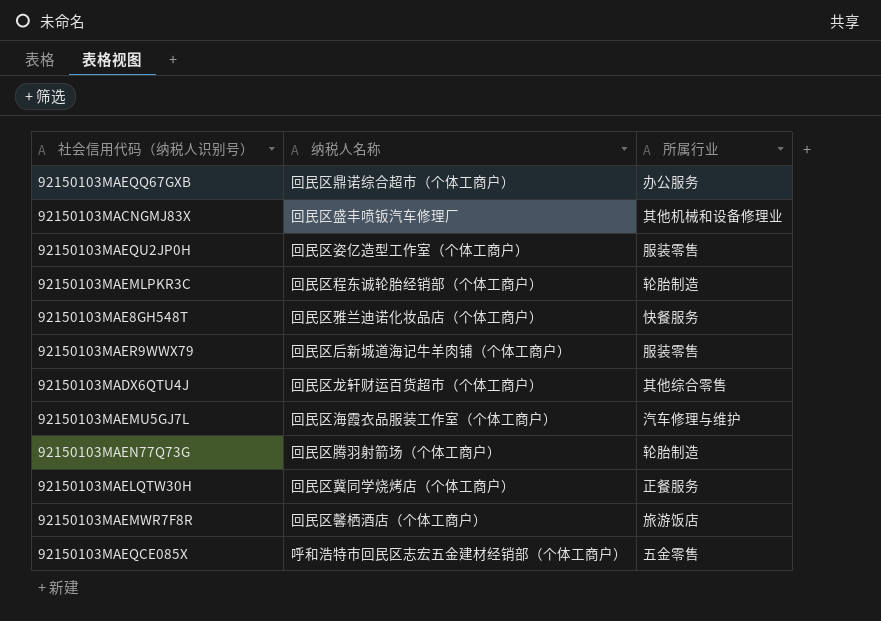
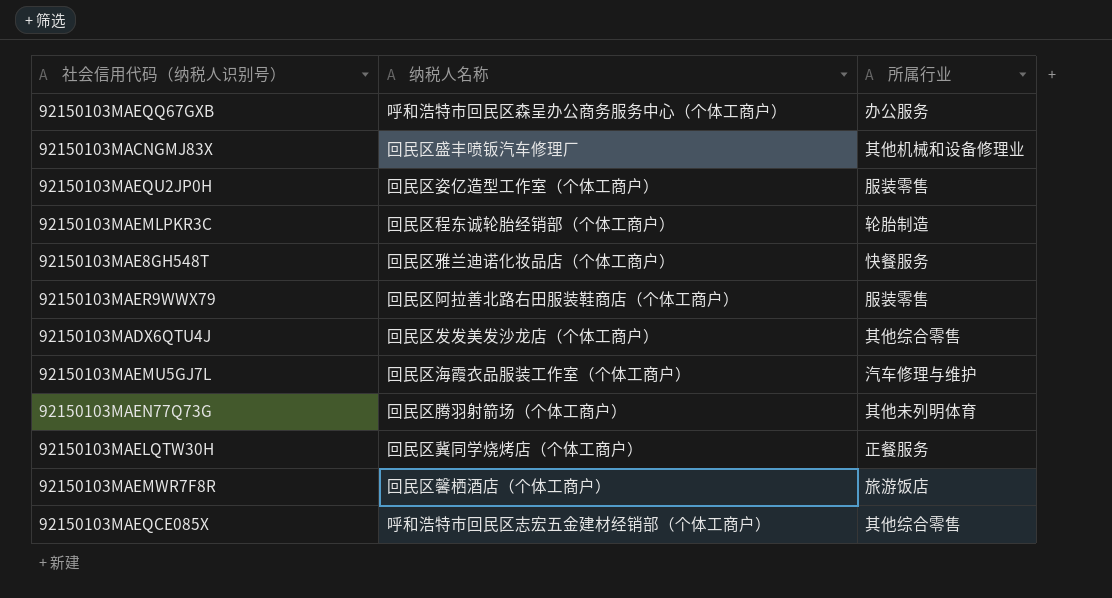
92150103MAEQQ67GXB | 纳税人名称: 回民区鼎诺综合超市（个体工商户） -> 呼和浩特市回民区森呈办公商务服务中心（个体工商户）
92150103MAER9WWX79 | 纳税人名称: 回民区后新城道海记牛羊肉铺（个体工商户） -> 回民区阿拉善北路右田服装鞋商店（个体工商户）
92150103MADX6QTU4J | 纳税人名称: 回民区龙轩财运百货超市（个体工商户） -> 回民区发发美发沙龙店（个体工商户）
92150103MAEN77Q73G | 所属行业: 轮胎制造 -> 其他未列明体育
92150103MAEQCE085X | 所属行业: 五金零售 -> 其他综合零售

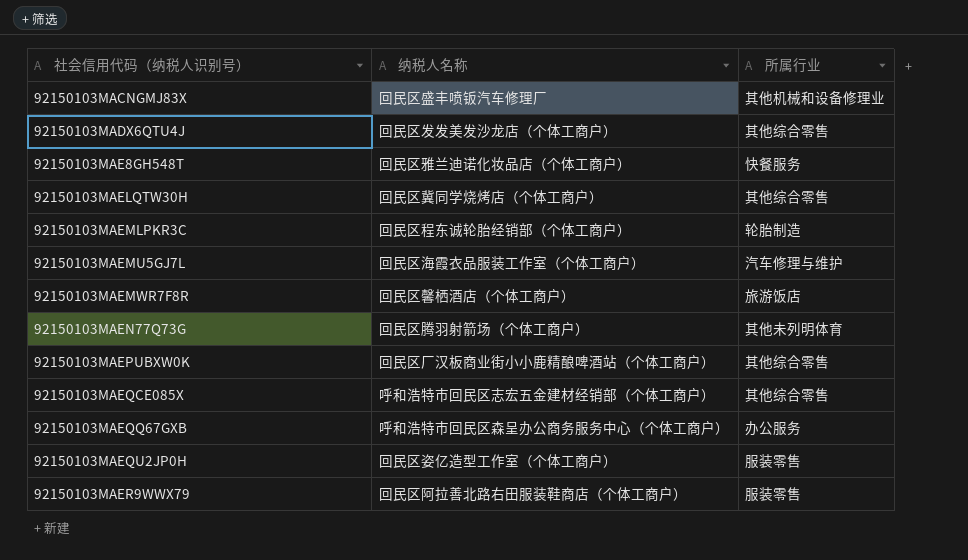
row order: none -> 社会信用代码（纳税人识别号） ascending
92150103MAELQTW30H | 所属行业: 正餐服务 -> 其他综合零售
row 92150103MAEPUBXW0K: none -> 回民区厂汉板商业街小小鹿精酿啤酒站（个体工商户） | 其他综合零售

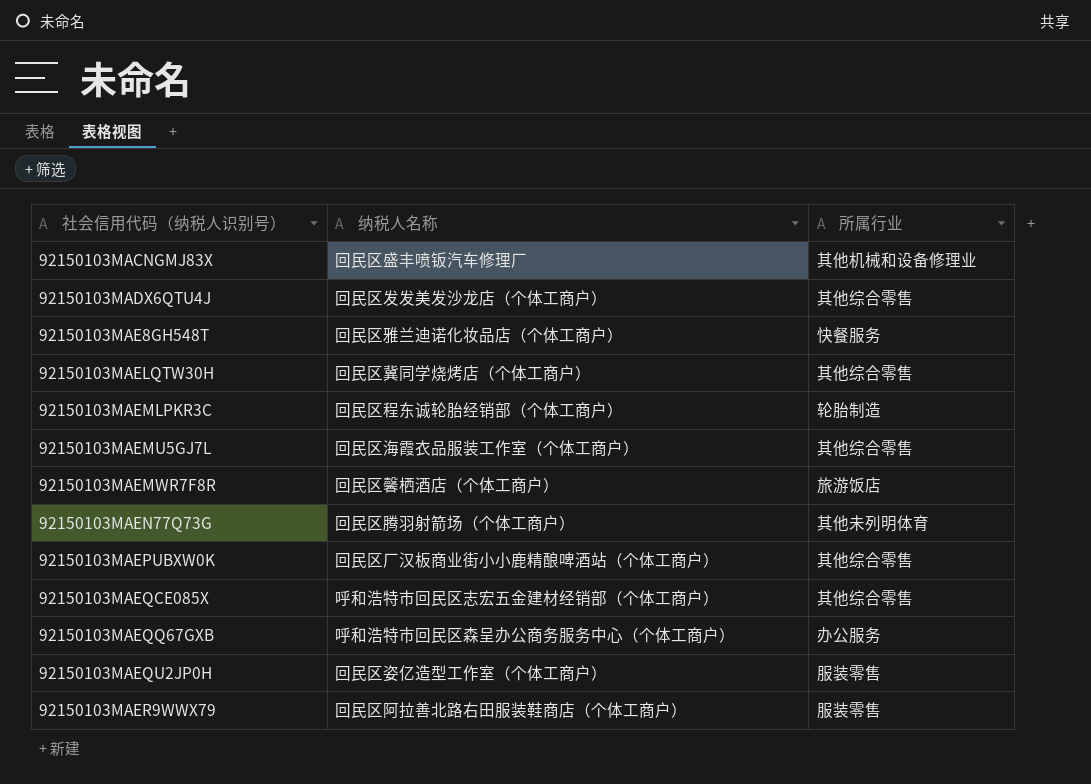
92150103MAEMU5GJ7L | 所属行业: 汽车修理与维护 -> 其他综合零售

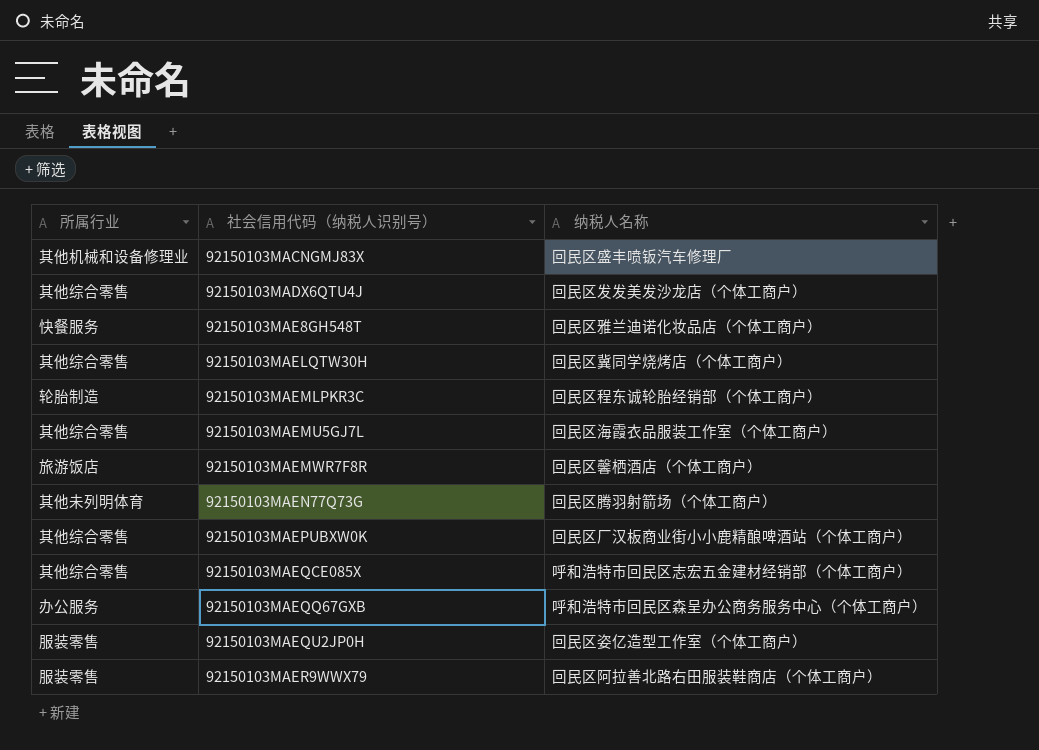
column 所属行业 | position: 3 -> 1

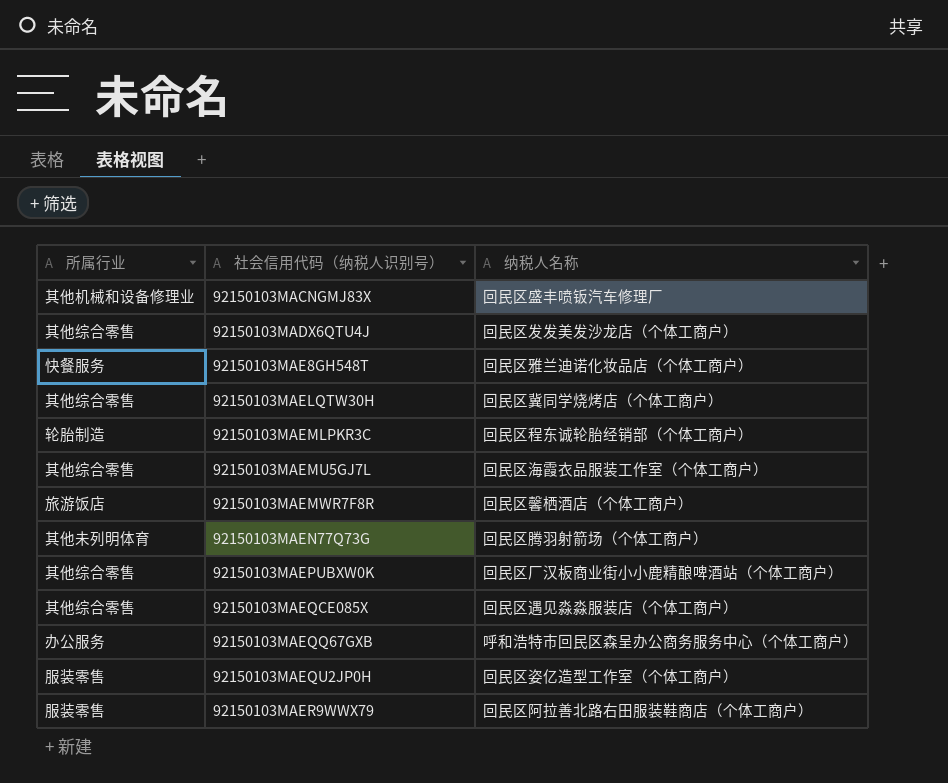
92150103MAEQCE085X | 纳税人名称: 呼和浩特市回民区志宏五金建材经销部（个体工商户） -> 回民区遇见淼淼服装店（个体工商户）

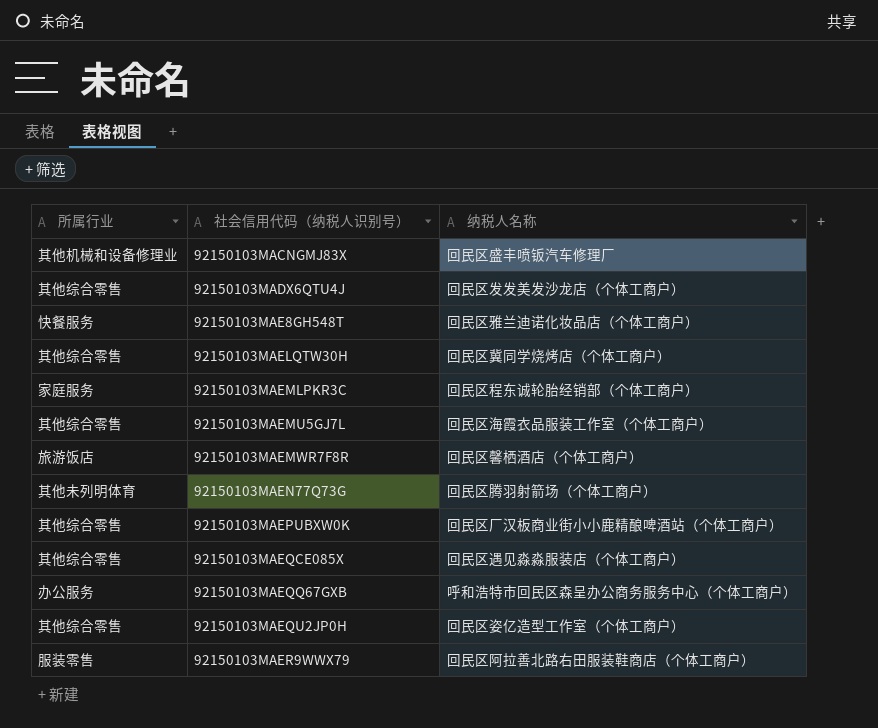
92150103MAEMLPKR3C | 所属行业: 轮胎制造 -> 家庭服务
92150103MAEQU2JP0H | 所属行业: 服装零售 -> 其他综合零售

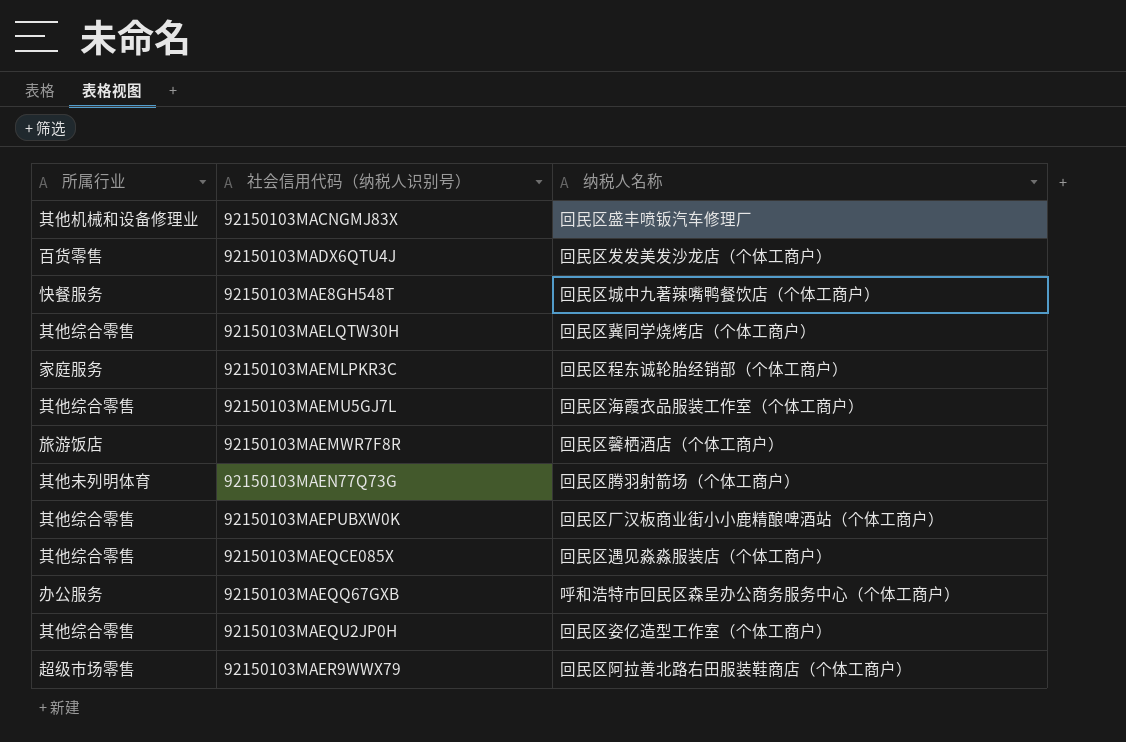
92150103MADX6QTU4J | 所属行业: 其他综合零售 -> 百货零售
92150103MAE8GH548T | 纳税人名称: 回民区雅兰迪诺化妆品店（个体工商户） -> 回民区城中九著辣嘴鸭餐饮店（个体工商户）
92150103MAER9WWX79 | 所属行业: 服装零售 -> 超级市场零售

